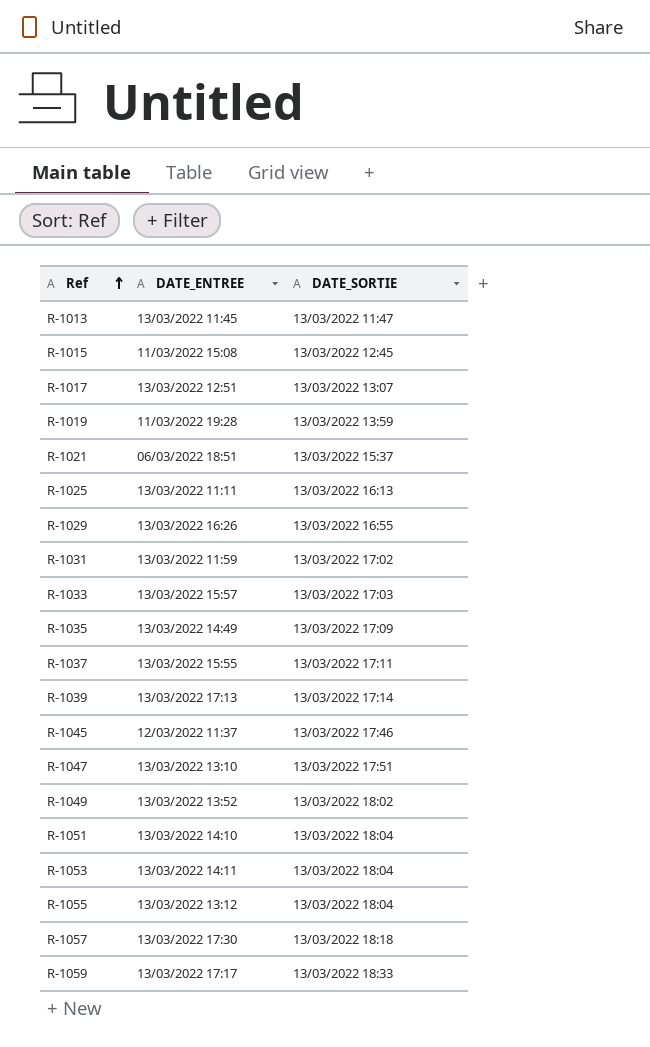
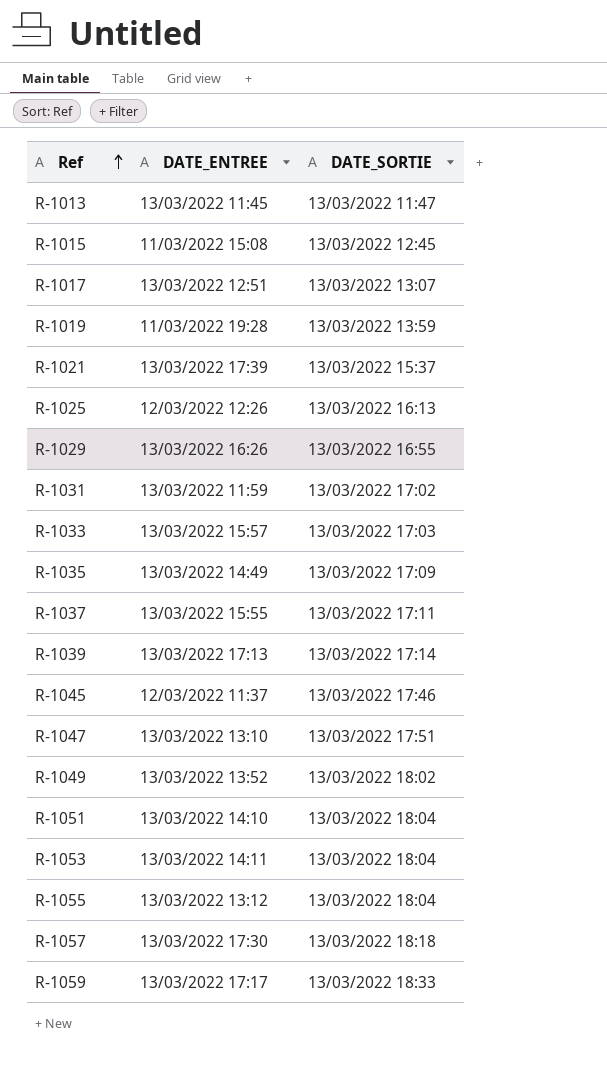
R-1021 | DATE_ENTREE: 06/03/2022 18:51 -> 13/03/2022 17:39
R-1025 | DATE_ENTREE: 13/03/2022 11:11 -> 12/03/2022 12:26

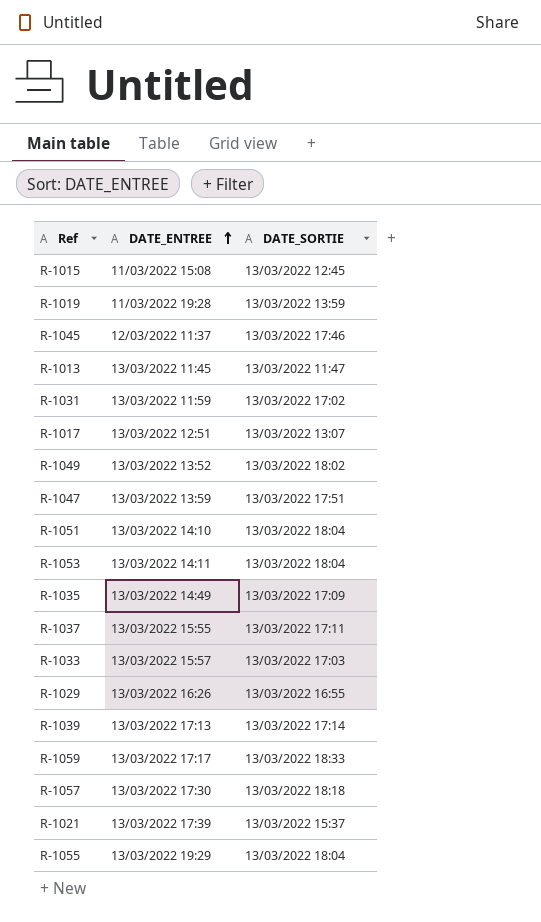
row order: Ref ascending -> DATE_ENTREE ascending
row R-1025: 12/03/2022 12:26 | 13/03/2022 16:13 -> none
R-1047 | DATE_ENTREE: 13/03/2022 13:10 -> 13/03/2022 13:59
R-1055 | DATE_ENTREE: 13/03/2022 13:12 -> 13/03/2022 19:29

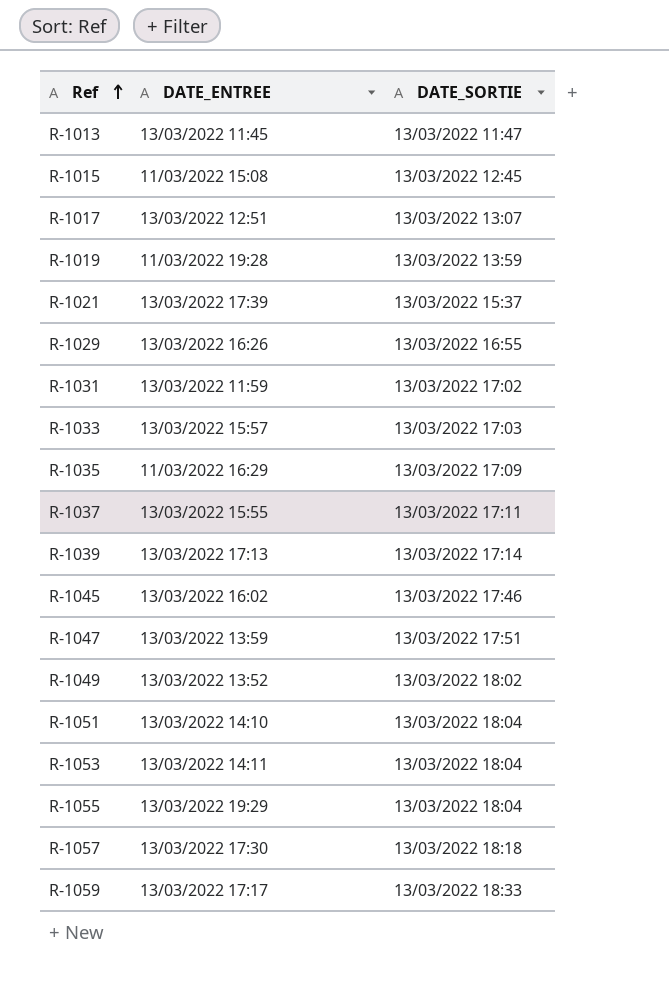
row order: DATE_ENTREE ascending -> Ref ascending
R-1035 | DATE_ENTREE: 13/03/2022 14:49 -> 11/03/2022 16:29
R-1045 | DATE_ENTREE: 12/03/2022 11:37 -> 13/03/2022 16:02

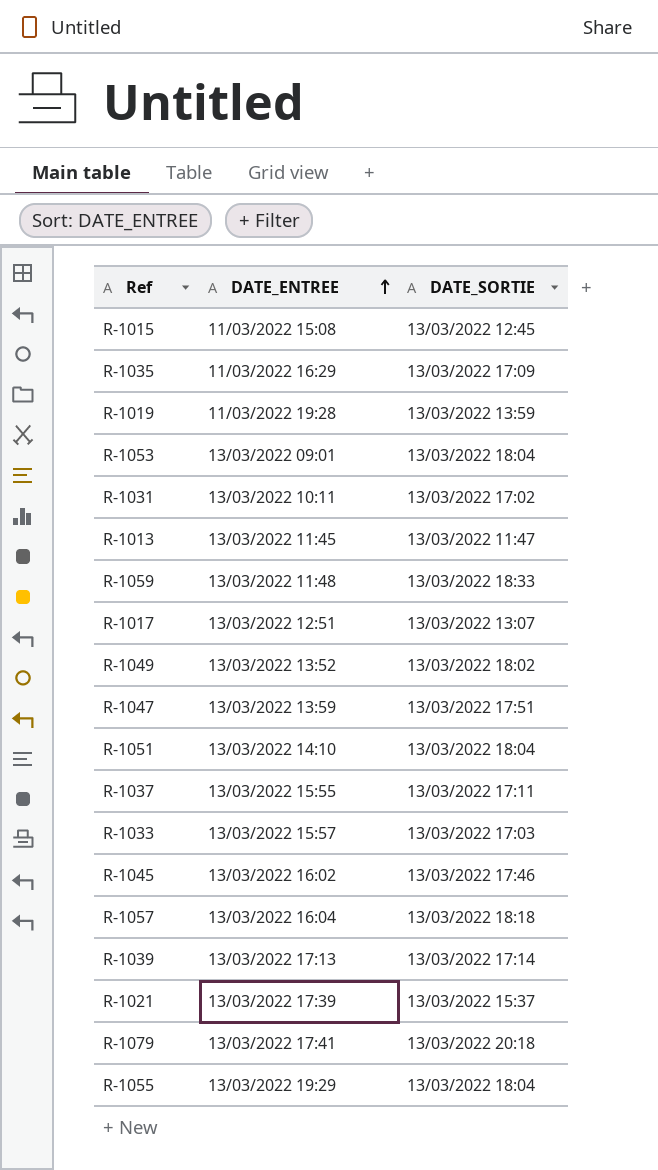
row order: Ref ascending -> DATE_ENTREE ascending
row R-1029: 13/03/2022 16:26 | 13/03/2022 16:55 -> none
R-1053 | DATE_ENTREE: 13/03/2022 14:11 -> 13/03/2022 09:01
R-1031 | DATE_ENTREE: 13/03/2022 11:59 -> 13/03/2022 10:11
R-1059 | DATE_ENTREE: 13/03/2022 17:17 -> 13/03/2022 11:48
R-1057 | DATE_ENTREE: 13/03/2022 17:30 -> 13/03/2022 16:04
row R-1079: none -> 13/03/2022 17:41 | 13/03/2022 20:18

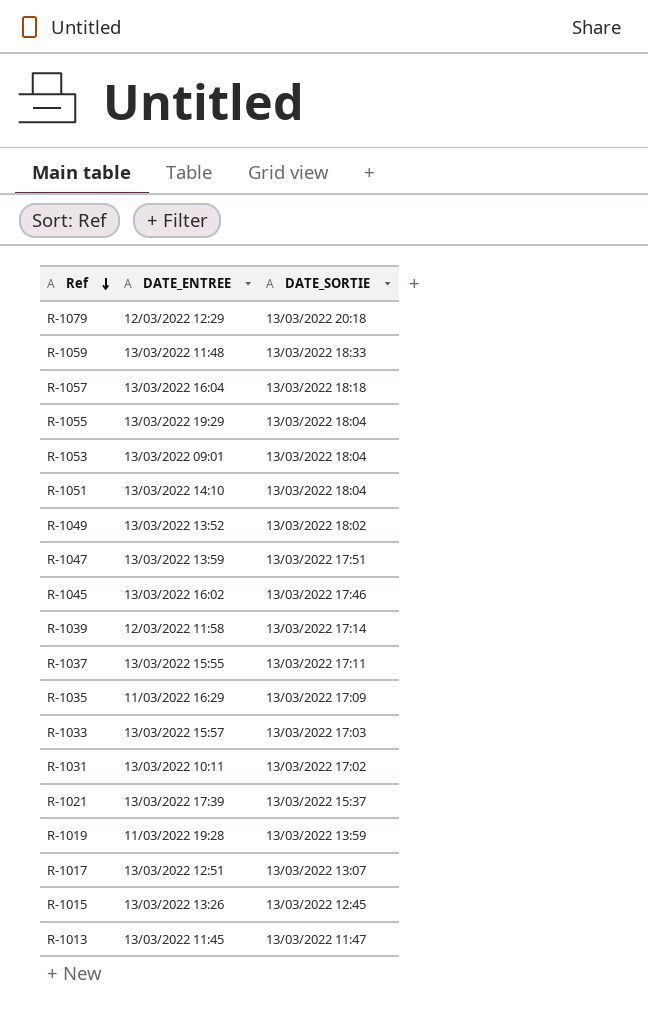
row order: DATE_ENTREE ascending -> Ref descending
R-1079 | DATE_ENTREE: 13/03/2022 17:41 -> 12/03/2022 12:29
R-1039 | DATE_ENTREE: 13/03/2022 17:13 -> 12/03/2022 11:58
R-1015 | DATE_ENTREE: 11/03/2022 15:08 -> 13/03/2022 13:26

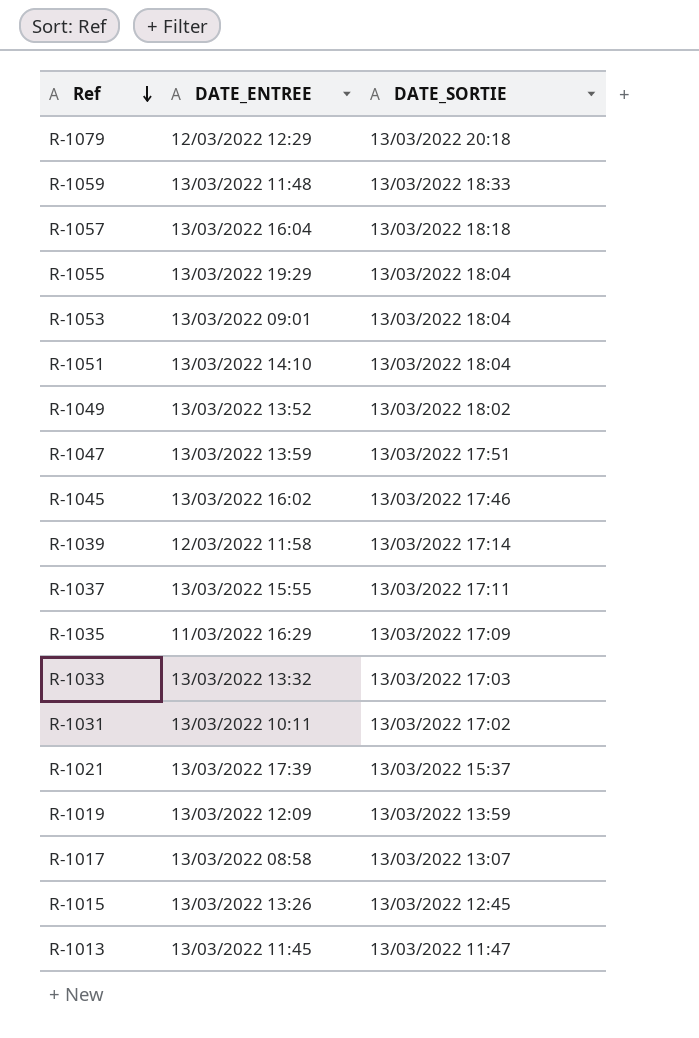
R-1033 | DATE_ENTREE: 13/03/2022 15:57 -> 13/03/2022 13:32
R-1019 | DATE_ENTREE: 11/03/2022 19:28 -> 13/03/2022 12:09
R-1017 | DATE_ENTREE: 13/03/2022 12:51 -> 13/03/2022 08:58

